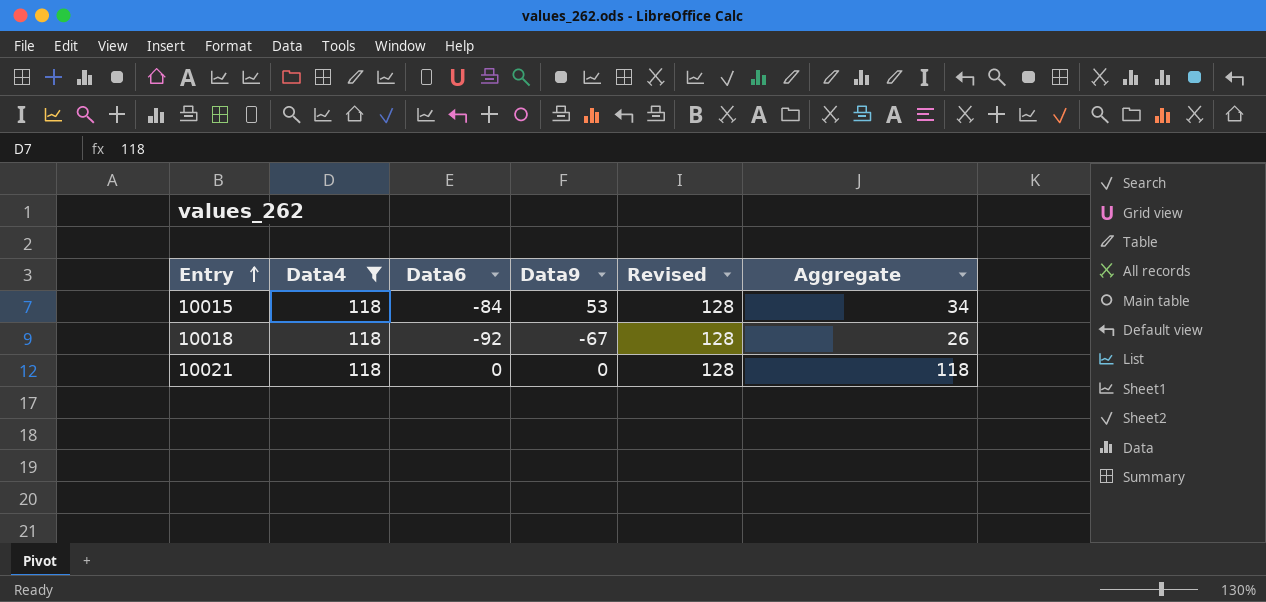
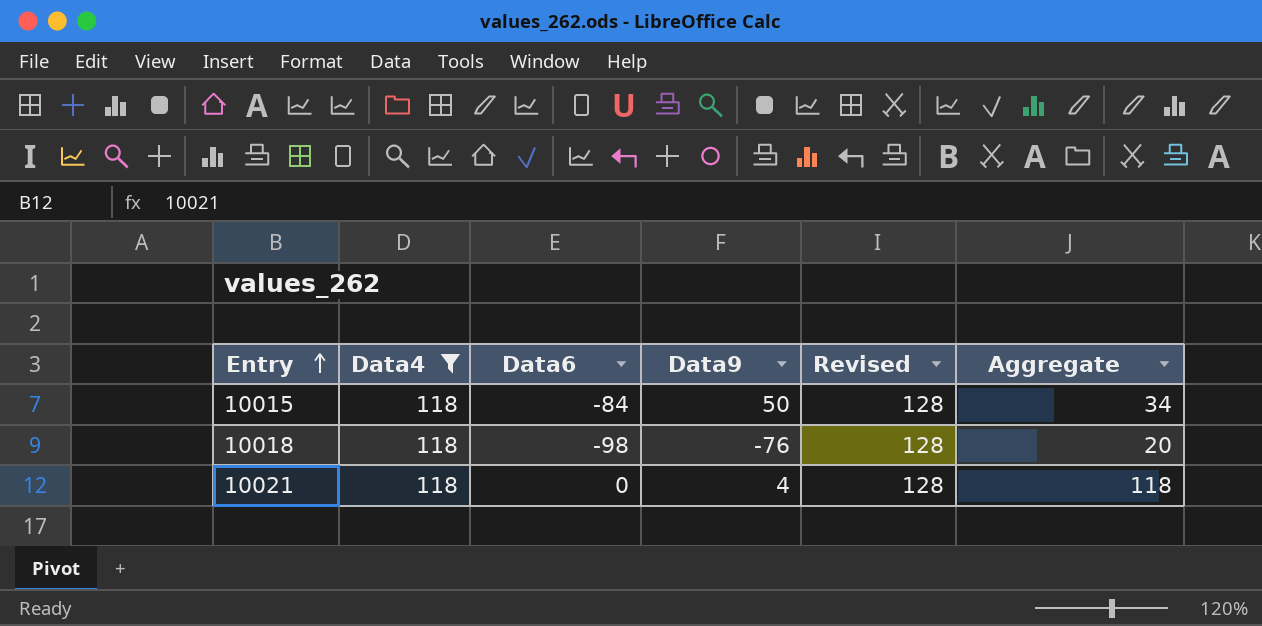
10015 | Data9: 53 -> 50
10018 | Data6: -92 -> -98
10018 | Data9: -67 -> -76
10018 | Aggregate: 26 -> 20
10021 | Data9: 0 -> 4

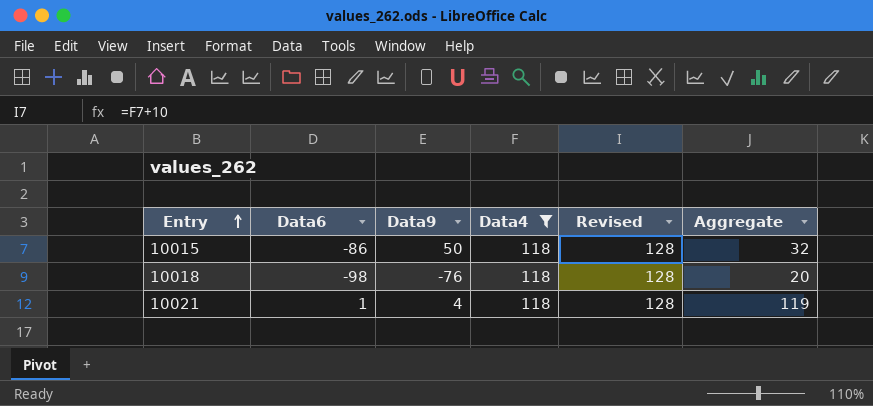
column Data4 | position: 2 -> 4
10015 | Data6: -84 -> -86
10015 | Aggregate: 34 -> 32
10021 | Data6: 0 -> 1
10021 | Aggregate: 118 -> 119

